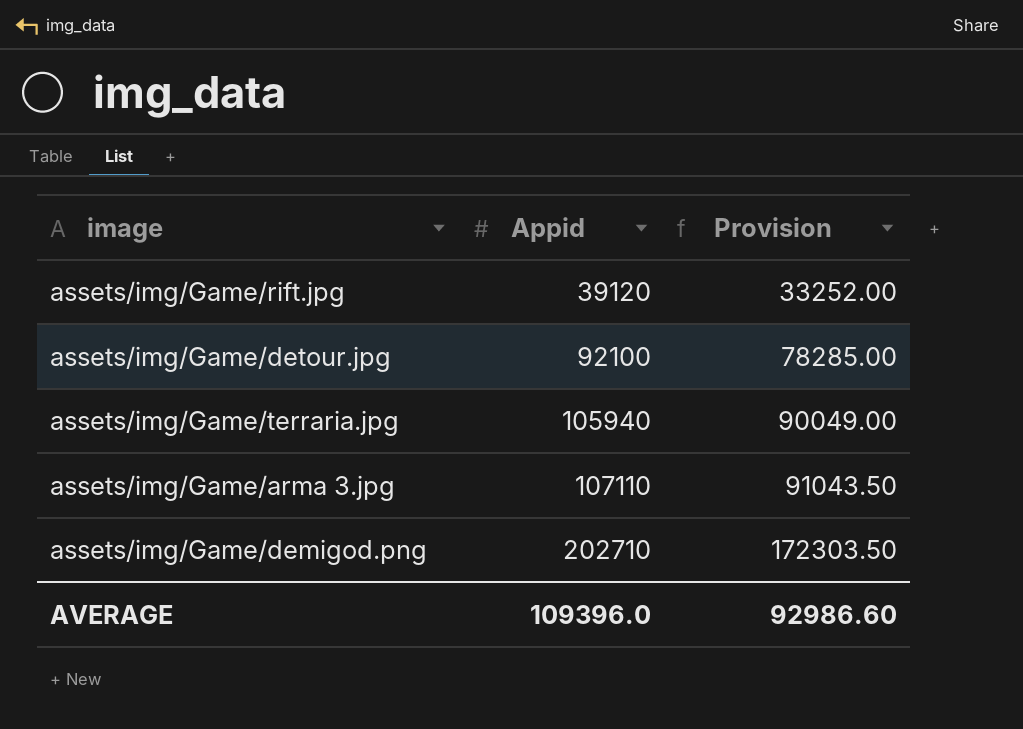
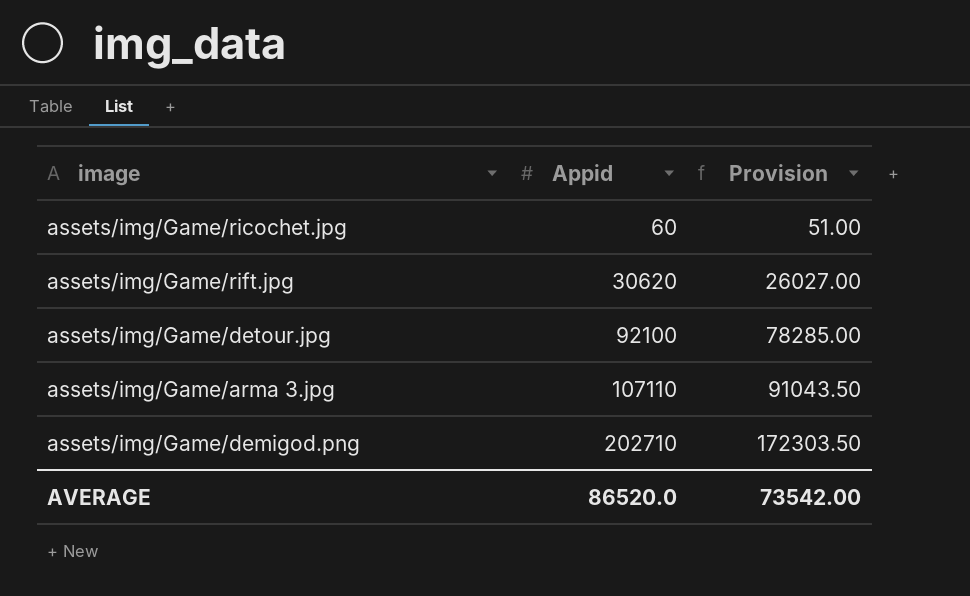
row assets/img/Game/terraria.jpg: 105940 | 90049.00 -> none
row assets/img/Game/ricochet.jpg: none -> 60 | 51.00
assets/img/Game/rift.jpg | Appid: 39120 -> 30620
assets/img/Game/rift.jpg | Provision: 33252.00 -> 26027.00
AVERAGE | Appid: 109396.0 -> 86520.0
AVERAGE | Provision: 92986.60 -> 73542.00

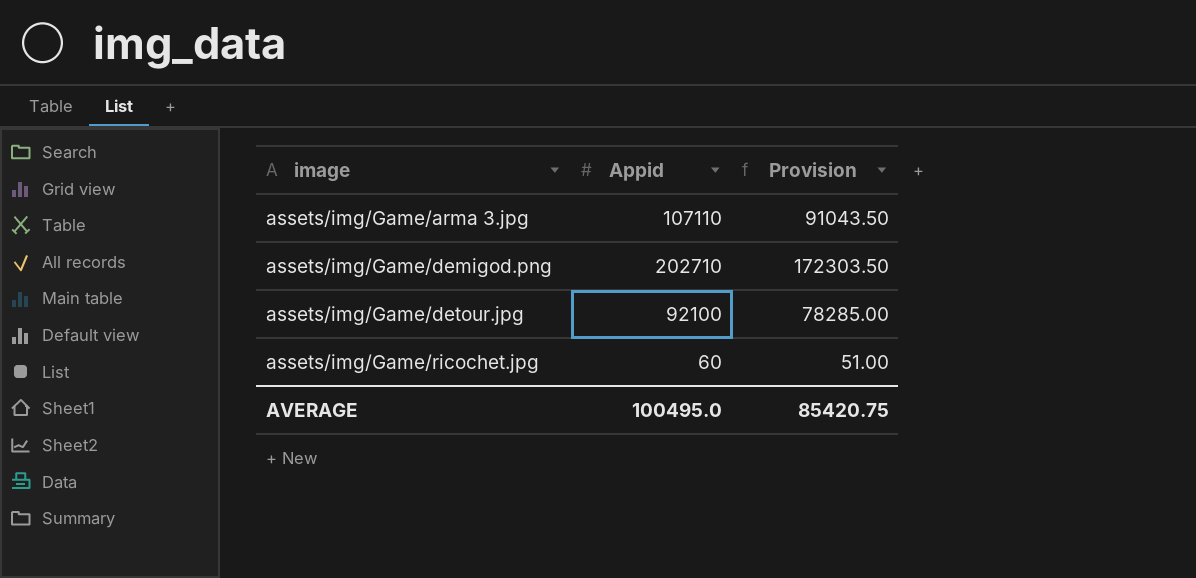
row order: Appid ascending -> image ascending
row assets/img/Game/rift.jpg: 30620 | 26027.00 -> none
AVERAGE | Appid: 86520.0 -> 100495.0
AVERAGE | Provision: 73542.00 -> 85420.75

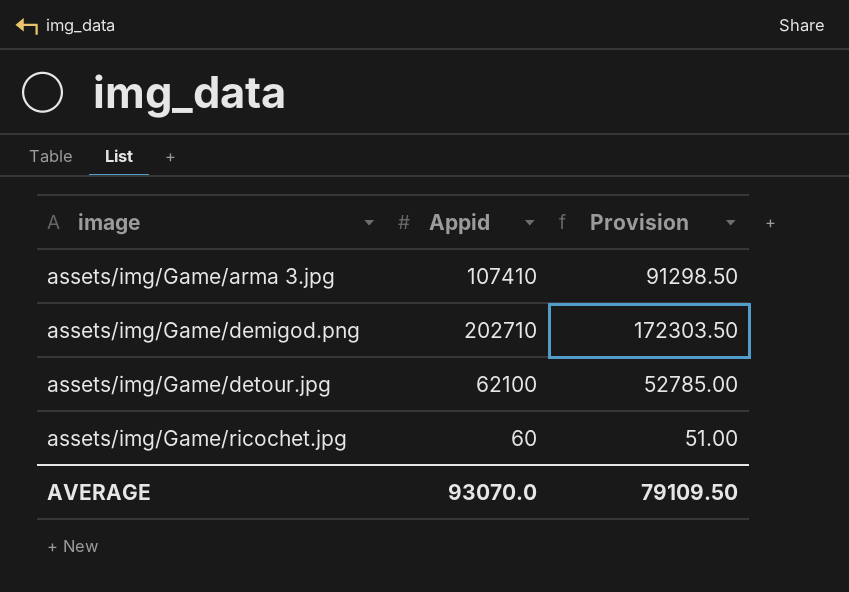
assets/img/Game/arma 3.jpg | Appid: 107110 -> 107410
assets/img/Game/arma 3.jpg | Provision: 91043.50 -> 91298.50
assets/img/Game/detour.jpg | Appid: 92100 -> 62100
assets/img/Game/detour.jpg | Provision: 78285.00 -> 52785.00
AVERAGE | Appid: 100495.0 -> 93070.0
AVERAGE | Provision: 85420.75 -> 79109.50

